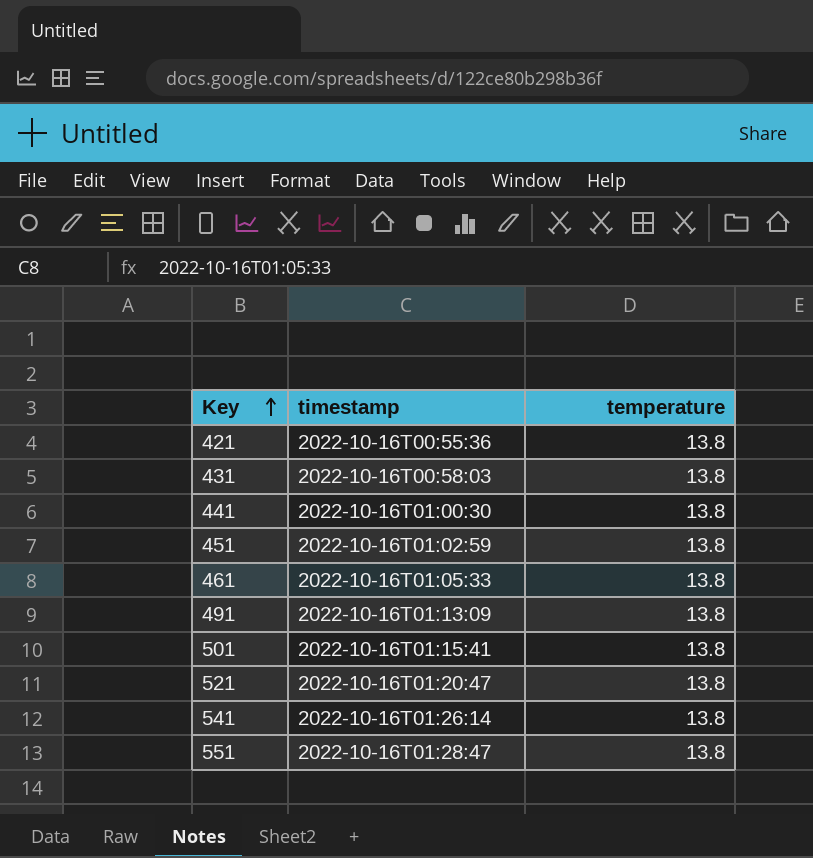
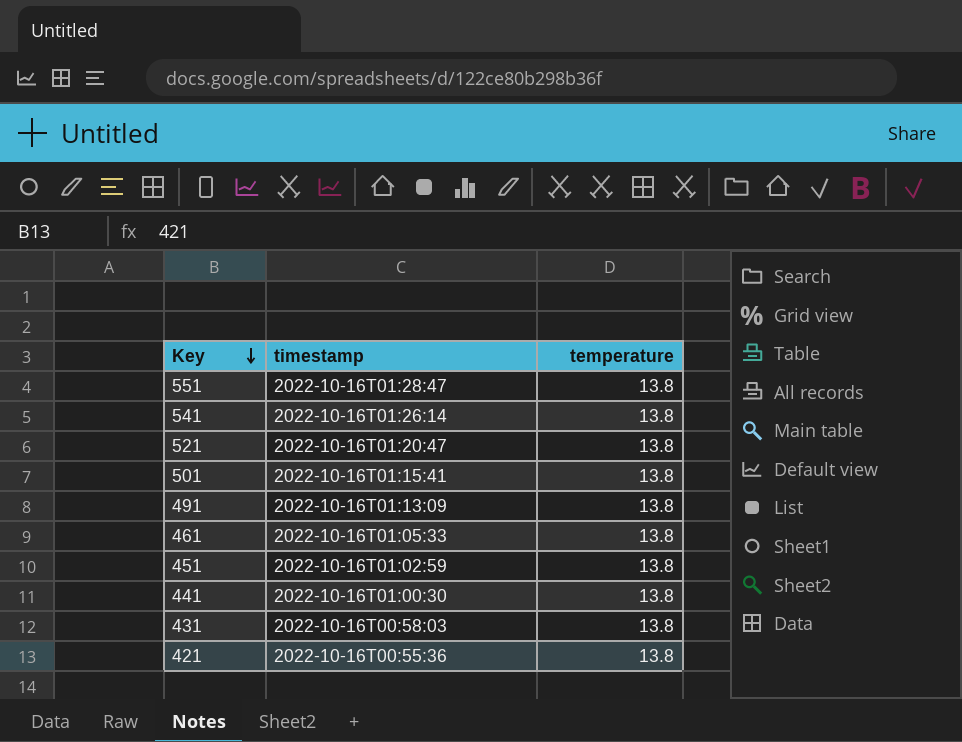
row order: Key ascending -> Key descending

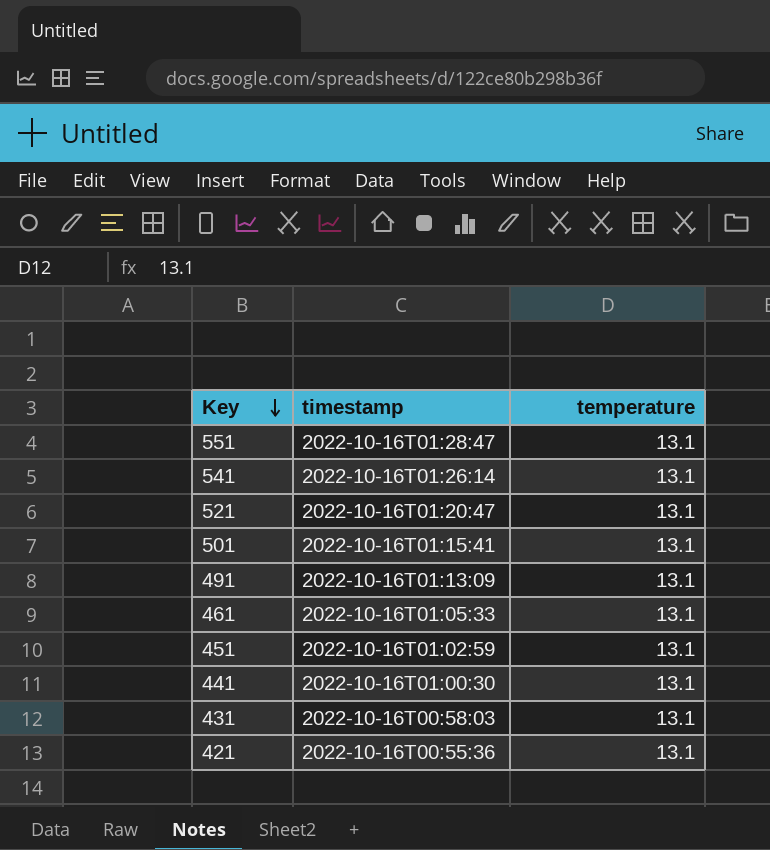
551 | temperature: 13.8 -> 13.1
541 | temperature: 13.8 -> 13.1
521 | temperature: 13.8 -> 13.1
501 | temperature: 13.8 -> 13.1
491 | temperature: 13.8 -> 13.1
461 | temperature: 13.8 -> 13.1
451 | temperature: 13.8 -> 13.1
441 | temperature: 13.8 -> 13.1
431 | temperature: 13.8 -> 13.1
421 | temperature: 13.8 -> 13.1

